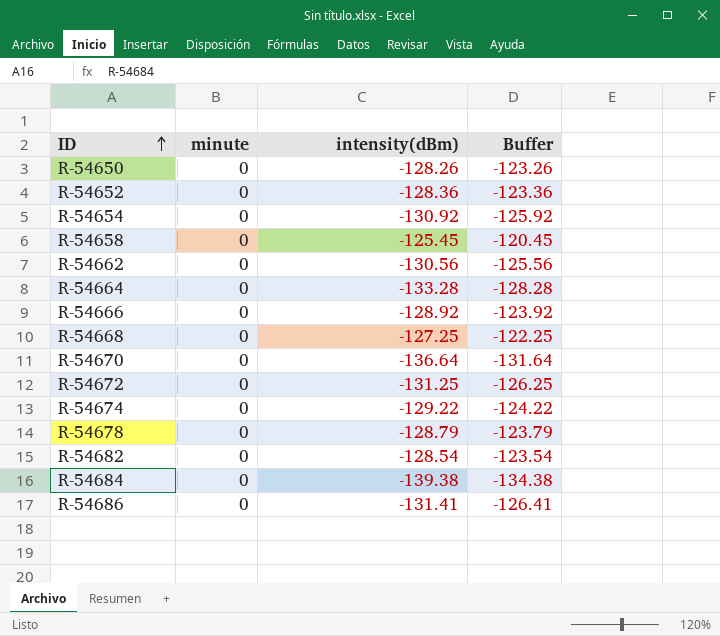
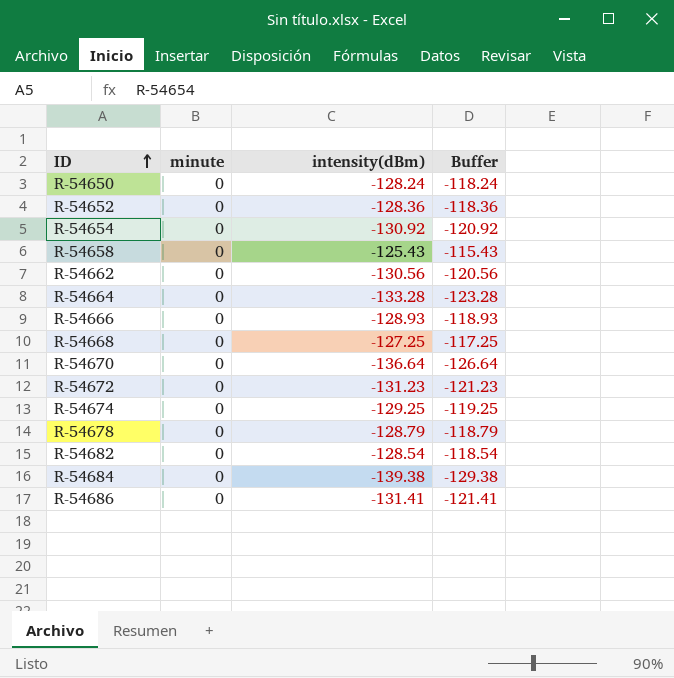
column Buffer | formula: [intensity(dBm)] + 5 -> [intensity(dBm)] + 10
R-54650 | intensity(dBm): -128.26 -> -128.24
R-54658 | intensity(dBm): -125.45 -> -125.43
R-54666 | intensity(dBm): -128.92 -> -128.93
R-54672 | intensity(dBm): -131.25 -> -131.23
R-54674 | intensity(dBm): -129.22 -> -129.25

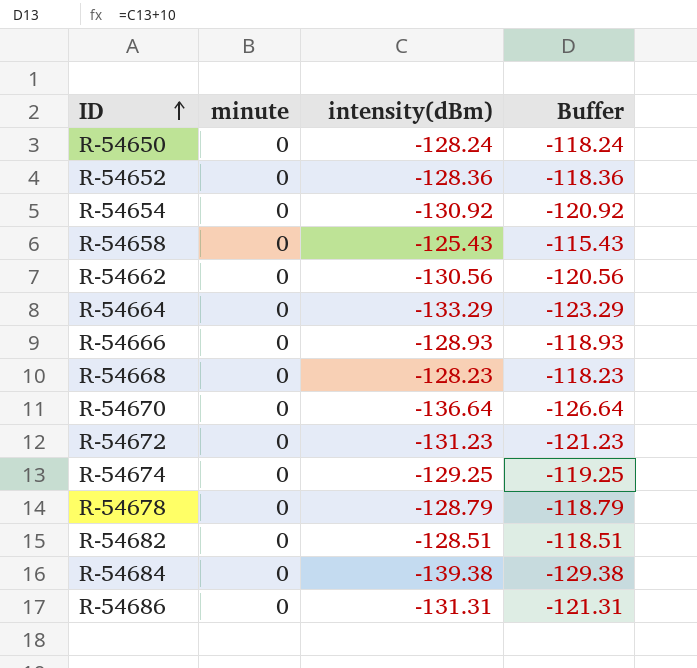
R-54664 | intensity(dBm): -133.28 -> -133.29
R-54664 | Buffer: -123.28 -> -123.29
R-54668 | intensity(dBm): -127.25 -> -128.23
R-54668 | Buffer: -117.25 -> -118.23
R-54682 | intensity(dBm): -128.54 -> -128.51
R-54682 | Buffer: -118.54 -> -118.51
R-54686 | intensity(dBm): -131.41 -> -131.31
R-54686 | Buffer: -121.41 -> -121.31

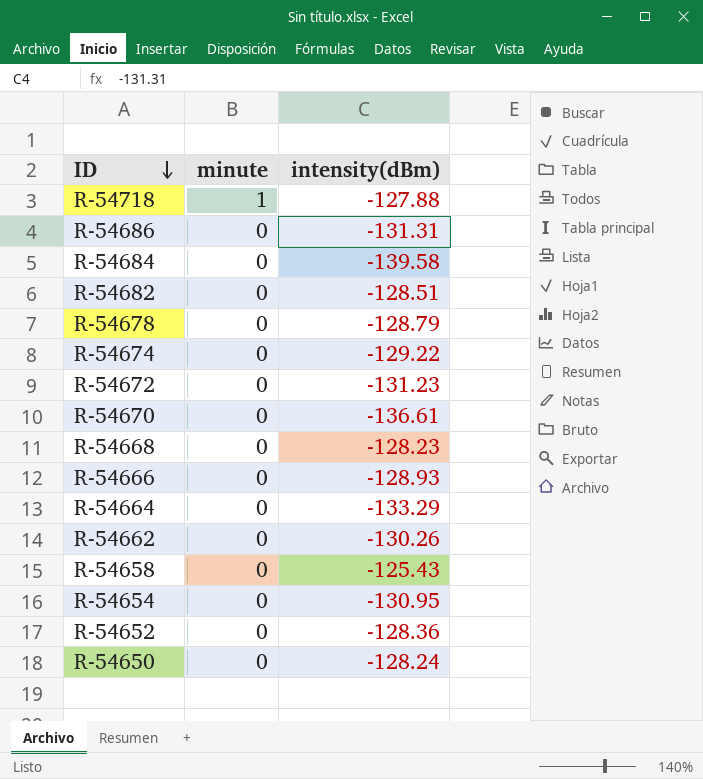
row order: ID ascending -> ID descending
column Buffer | formula: [intensity(dBm)] + 10 -> none
row R-54718: none -> 1 | -127.88
R-54684 | intensity(dBm): -139.38 -> -139.58
R-54674 | intensity(dBm): -129.25 -> -129.22
R-54670 | intensity(dBm): -136.64 -> -136.61
R-54662 | intensity(dBm): -130.56 -> -130.26
R-54654 | intensity(dBm): -130.92 -> -130.95

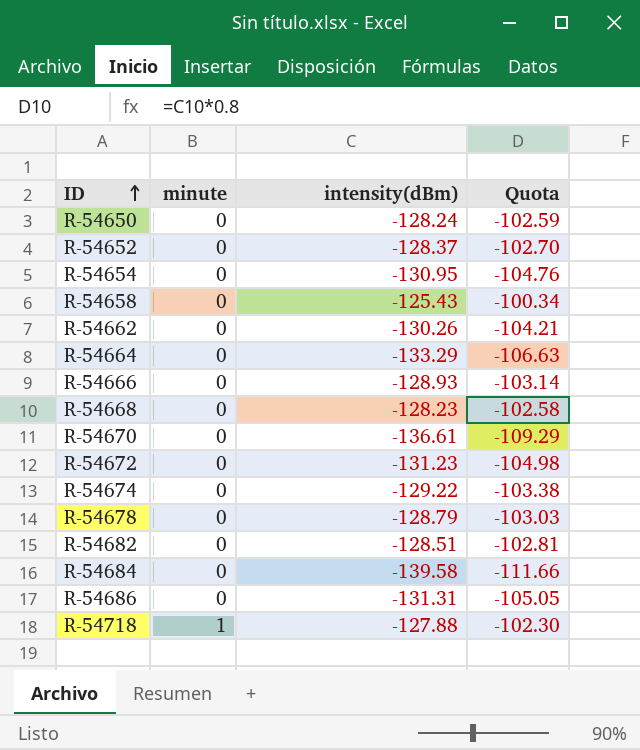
row order: ID descending -> ID ascending
column Quota | formula: none -> [intensity(dBm)] * 0.8
R-54652 | intensity(dBm): -128.36 -> -128.37

